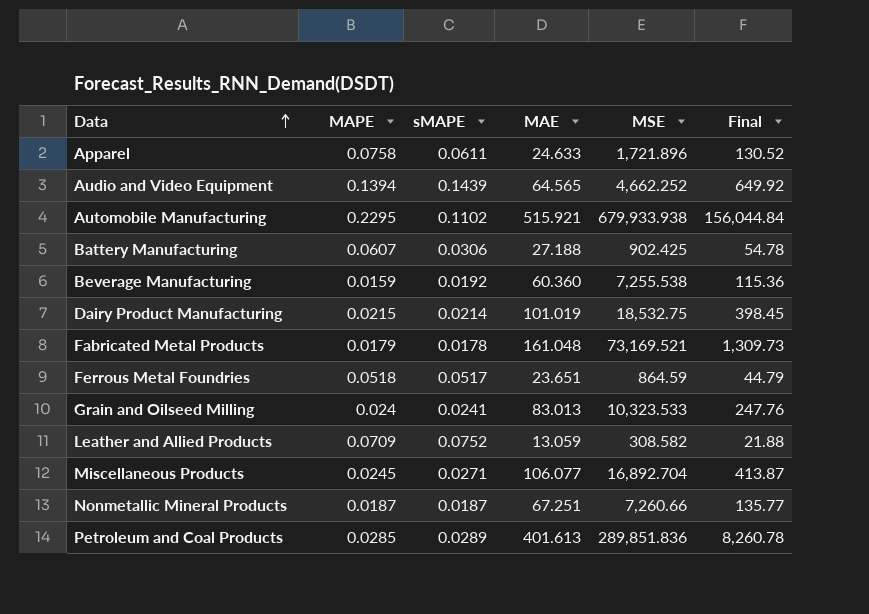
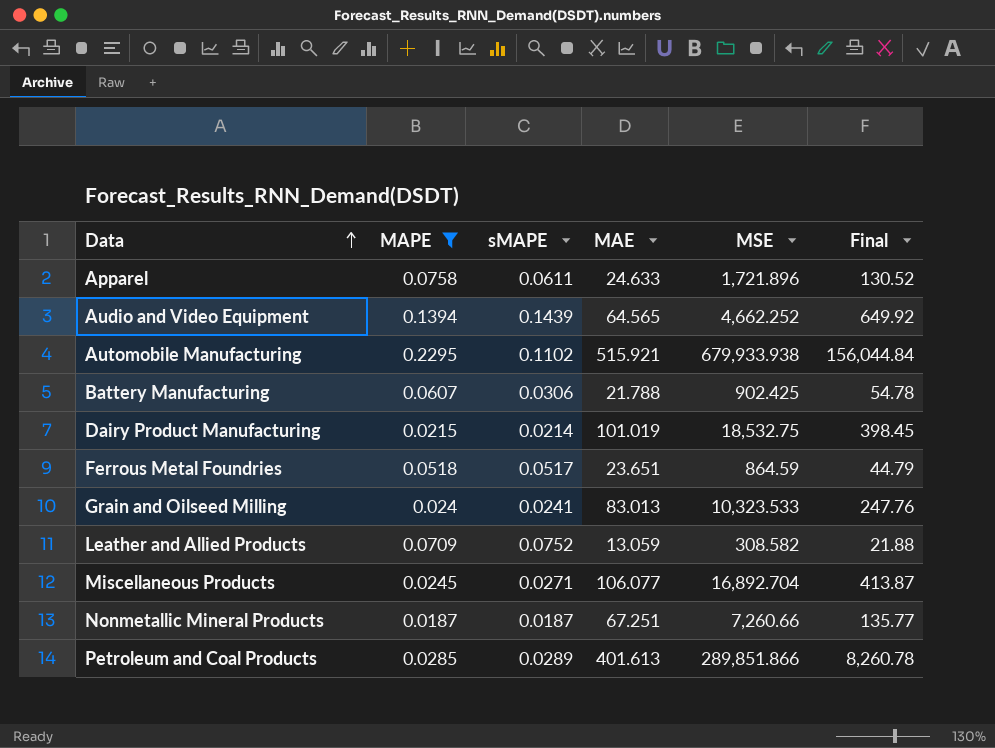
filter: none -> MAPE >= 0.0187
Battery Manufacturing | MAE: 27.188 -> 21.788
Petroleum and Coal Products | MSE: 289,851.836 -> 289,851.866

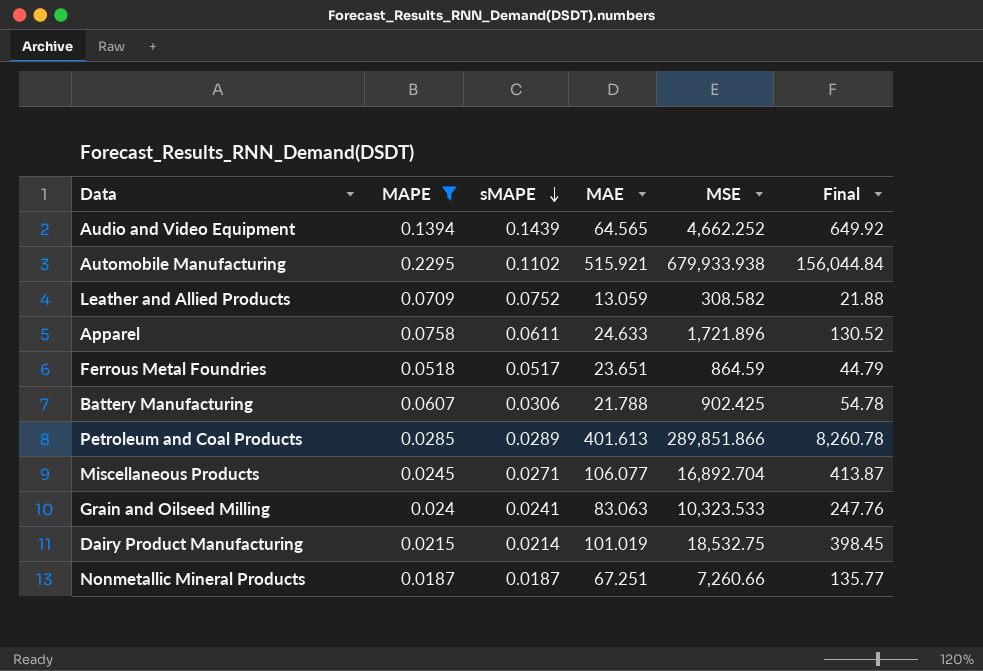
row order: Data ascending -> sMAPE descending
Grain and Oilseed Milling | MAE: 83.013 -> 83.063

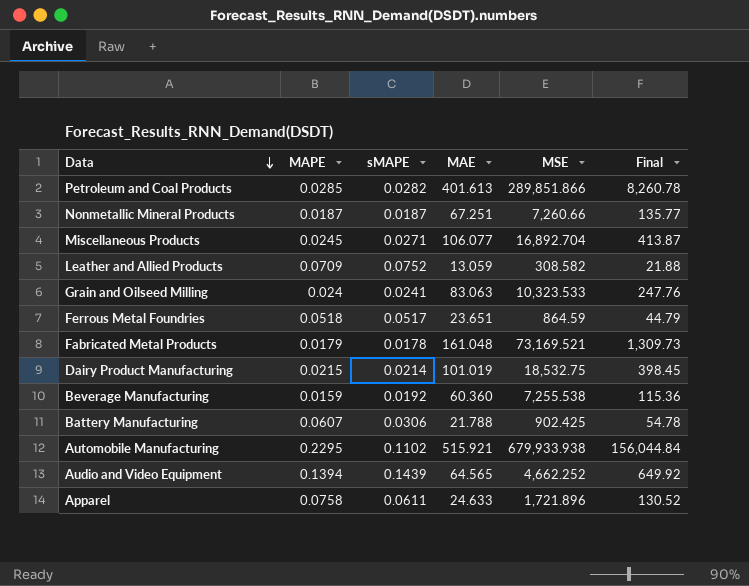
filter: MAPE >= 0.0187 -> none
row order: sMAPE descending -> Data descending
Petroleum and Coal Products | sMAPE: 0.0289 -> 0.0282

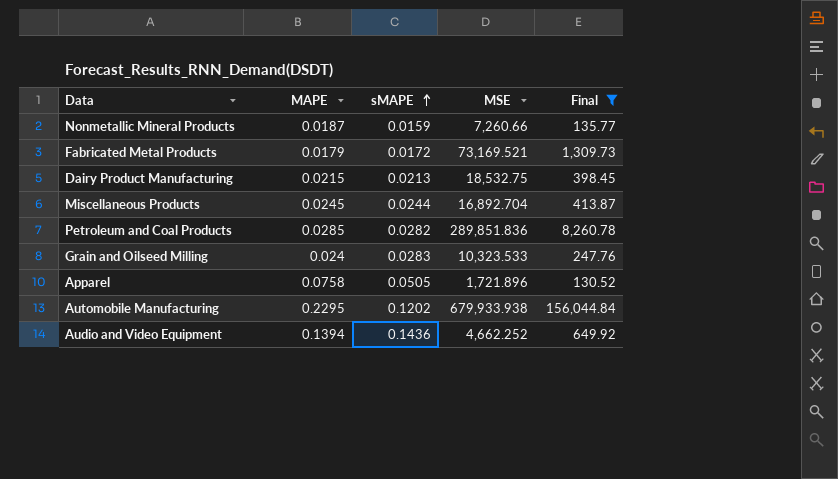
filter: none -> Final >= 130.52
row order: Data descending -> sMAPE ascending
column MAE | position: 4 -> none
Nonmetallic Mineral Products | sMAPE: 0.0187 -> 0.0159
Fabricated Metal Products | sMAPE: 0.0178 -> 0.0172
Dairy Product Manufacturing | sMAPE: 0.0214 -> 0.0213
Miscellaneous Products | sMAPE: 0.0271 -> 0.0244
Petroleum and Coal Products | MSE: 289,851.866 -> 289,851.836
Grain and Oilseed Milling | sMAPE: 0.0241 -> 0.0283
Apparel | sMAPE: 0.0611 -> 0.0505
Automobile Manufacturing | sMAPE: 0.1102 -> 0.1202
Audio and Video Equipment | sMAPE: 0.1439 -> 0.1436

